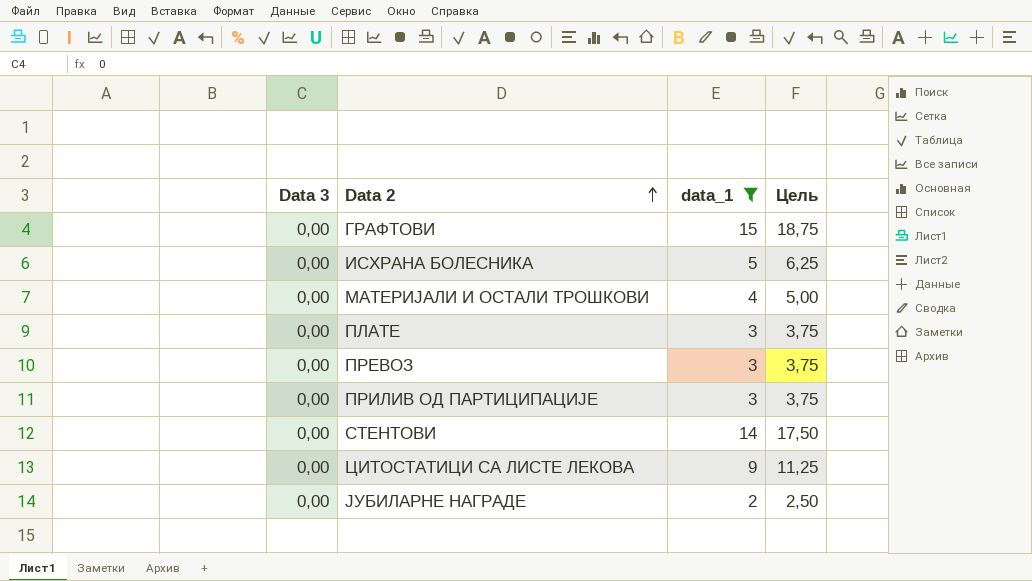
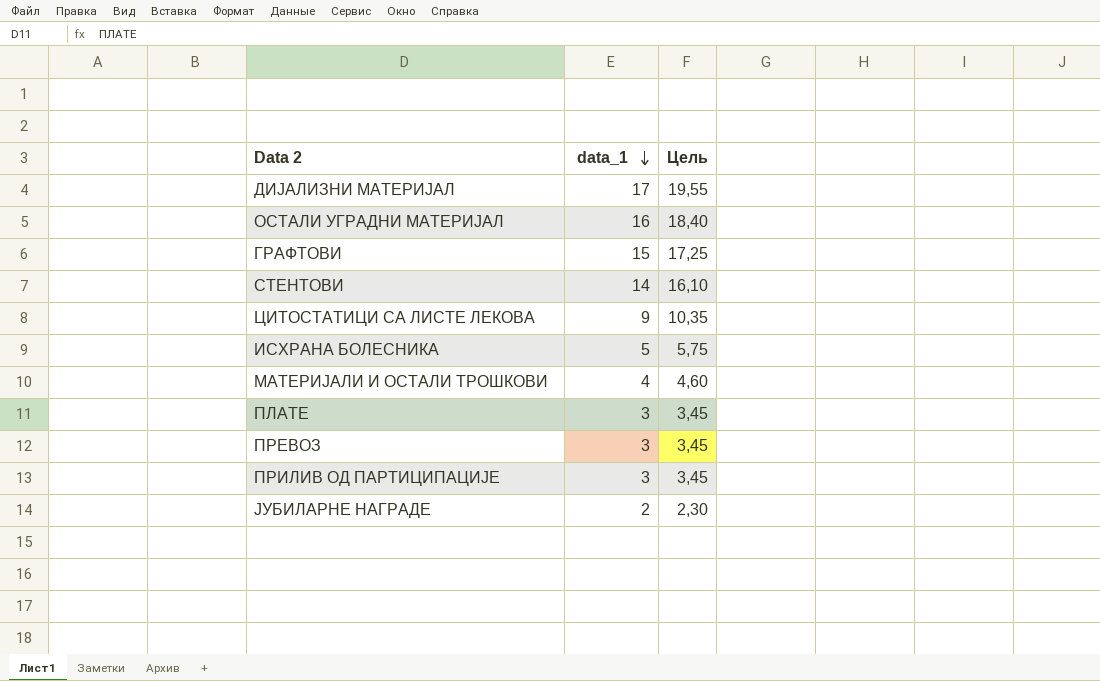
filter: data_1 <= 15 -> none
row order: Data 2 ascending -> data_1 descending
column Data 3 | position: 1 -> none
column Цель | formula: [data_1] * 1,25 -> [data_1] * 1,15

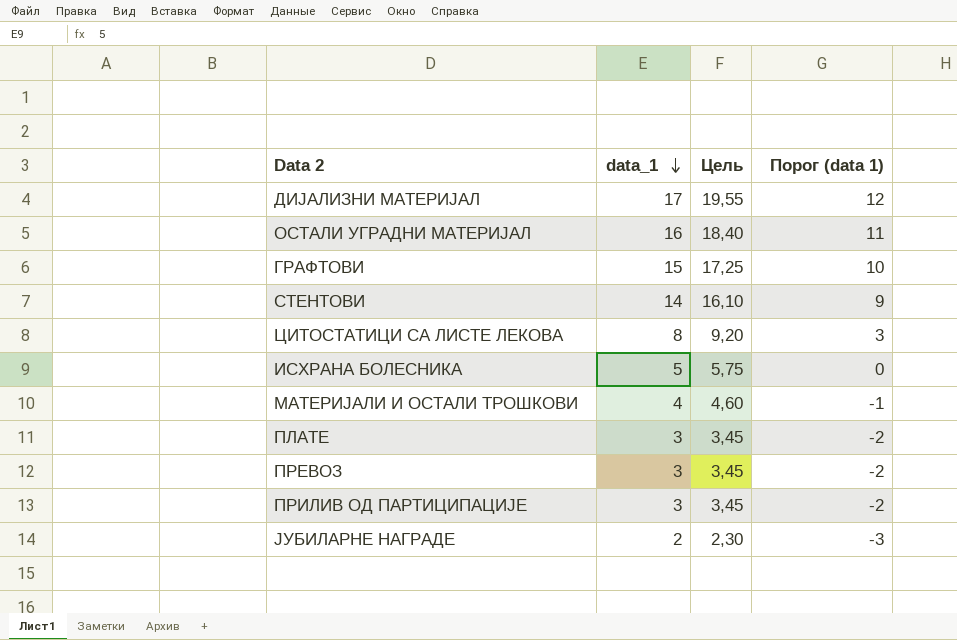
column Порог (data 1) | formula: none -> [data_1] - 5
ЦИТОСТАТИЦИ СА ЛИСТЕ ЛЕКОВА | data_1: 9 -> 8
ЦИТОСТАТИЦИ СА ЛИСТЕ ЛЕКОВА | Цель: 10,35 -> 9,20

